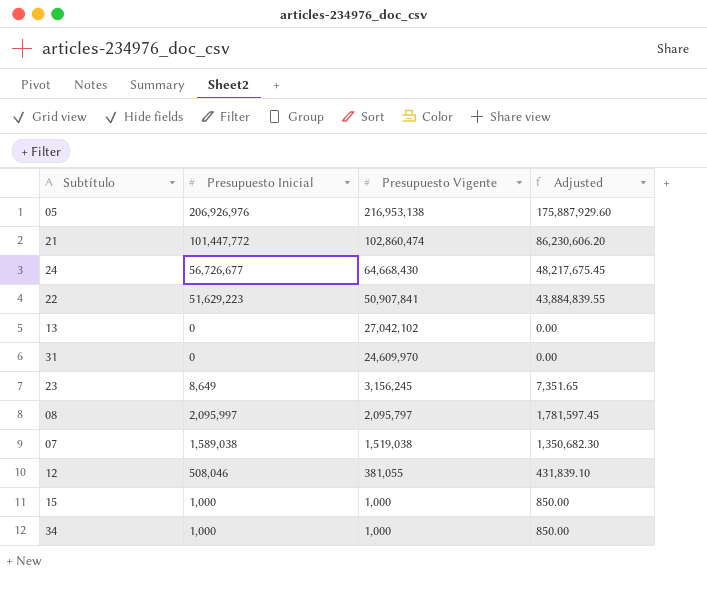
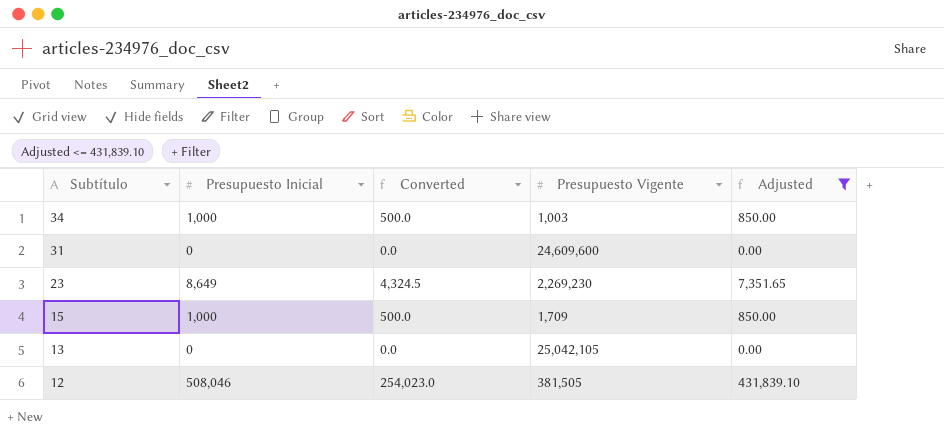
filter: none -> Adjusted <= 431,839.10
row order: Presupuesto Vigente descending -> Subtítulo descending
column Converted | formula: none -> [Presupuesto Inicial] * 0.5
34 | Presupuesto Vigente: 1,000 -> 1,003
31 | Presupuesto Vigente: 24,609,970 -> 24,609,600
23 | Presupuesto Vigente: 3,156,245 -> 2,269,230
15 | Presupuesto Vigente: 1,000 -> 1,709
13 | Presupuesto Vigente: 27,042,102 -> 25,042,105
12 | Presupuesto Vigente: 381,055 -> 381,505

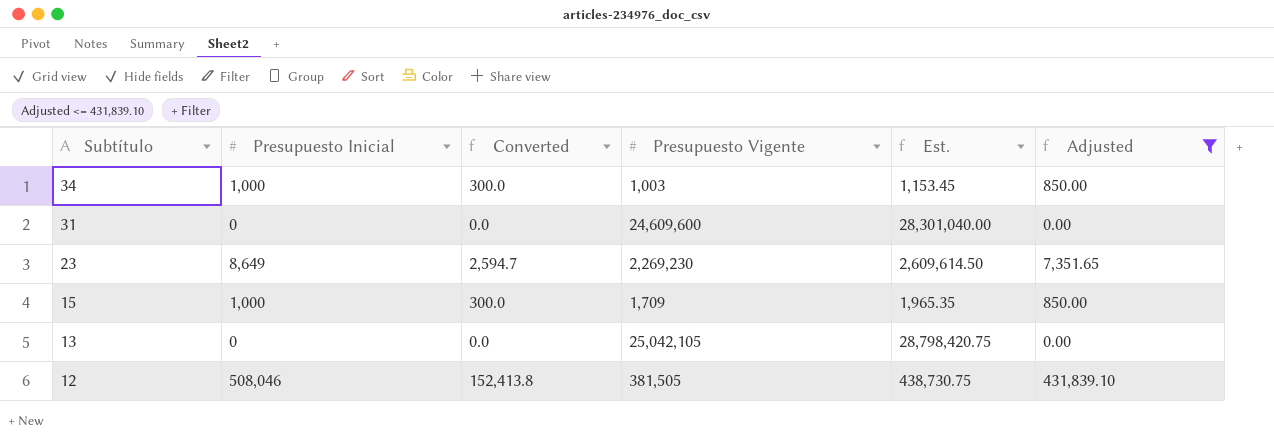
column Converted | formula: [Presupuesto Inicial] * 0.5 -> [Presupuesto Inicial] * 0.3
column Est. | formula: none -> [Presupuesto Vigente] * 1.15

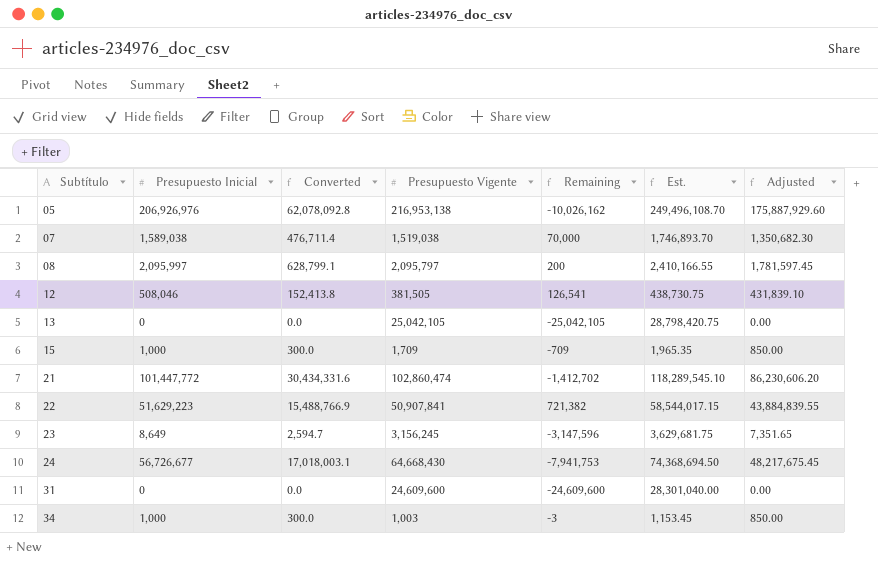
filter: Adjusted <= 431,839.10 -> none
row order: Subtítulo descending -> Subtítulo ascending
column Remaining | formula: none -> [Presupuesto Inicial] - [Presupuesto Vigente]
23 | Presupuesto Vigente: 2,269,230 -> 3,156,245
23 | Est.: 2,609,614.50 -> 3,629,681.75

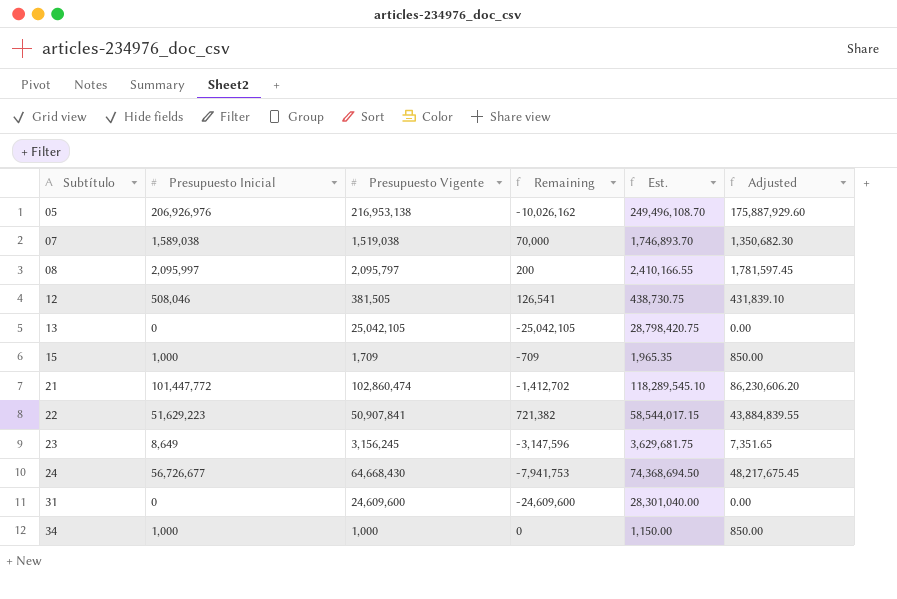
column Converted | formula: [Presupuesto Inicial] * 0.3 -> none
34 | Presupuesto Vigente: 1,003 -> 1,000
34 | Remaining: -3 -> 0
34 | Est.: 1,153.45 -> 1,150.00

